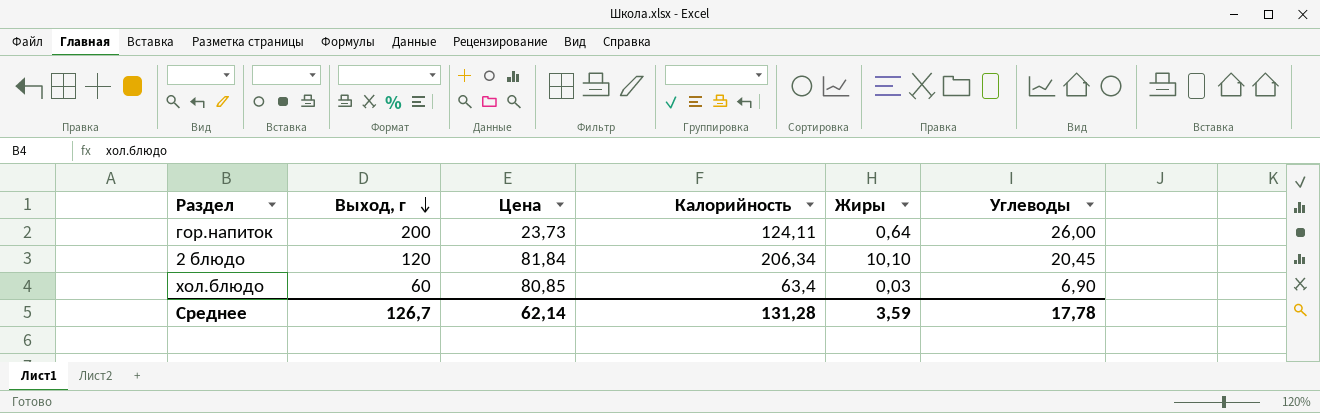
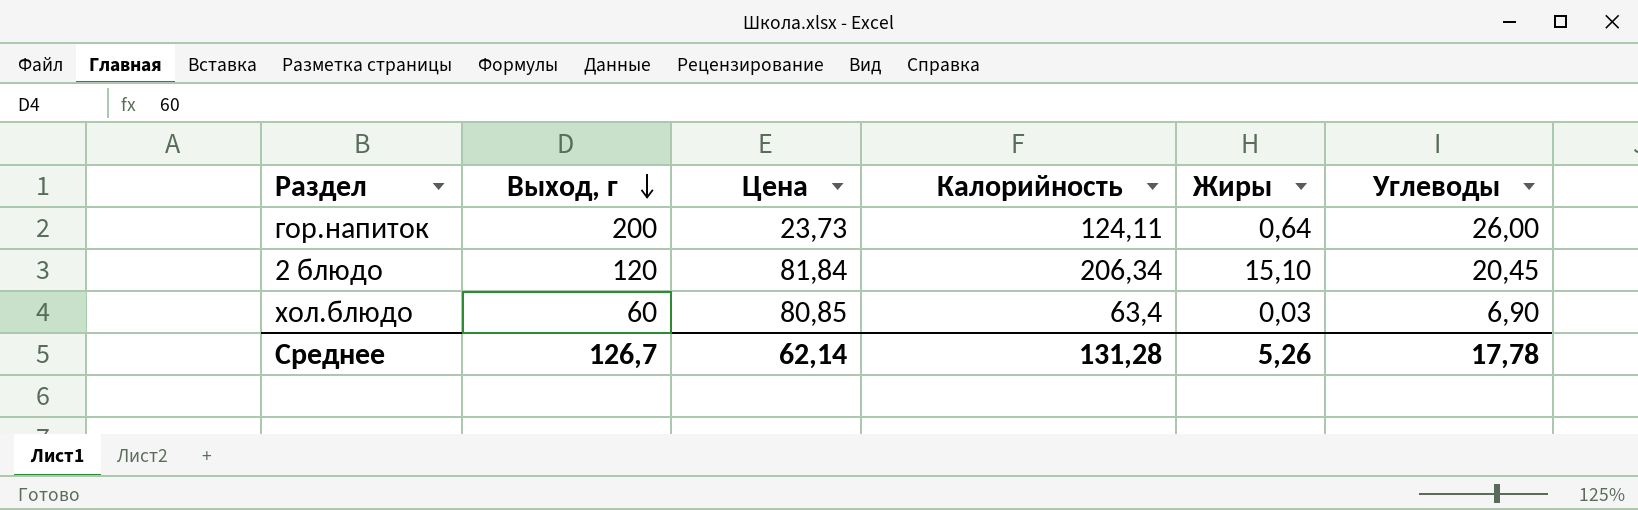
2 блюдо | Жиры: 10,10 -> 15,10
Среднее | Жиры: 3,59 -> 5,26

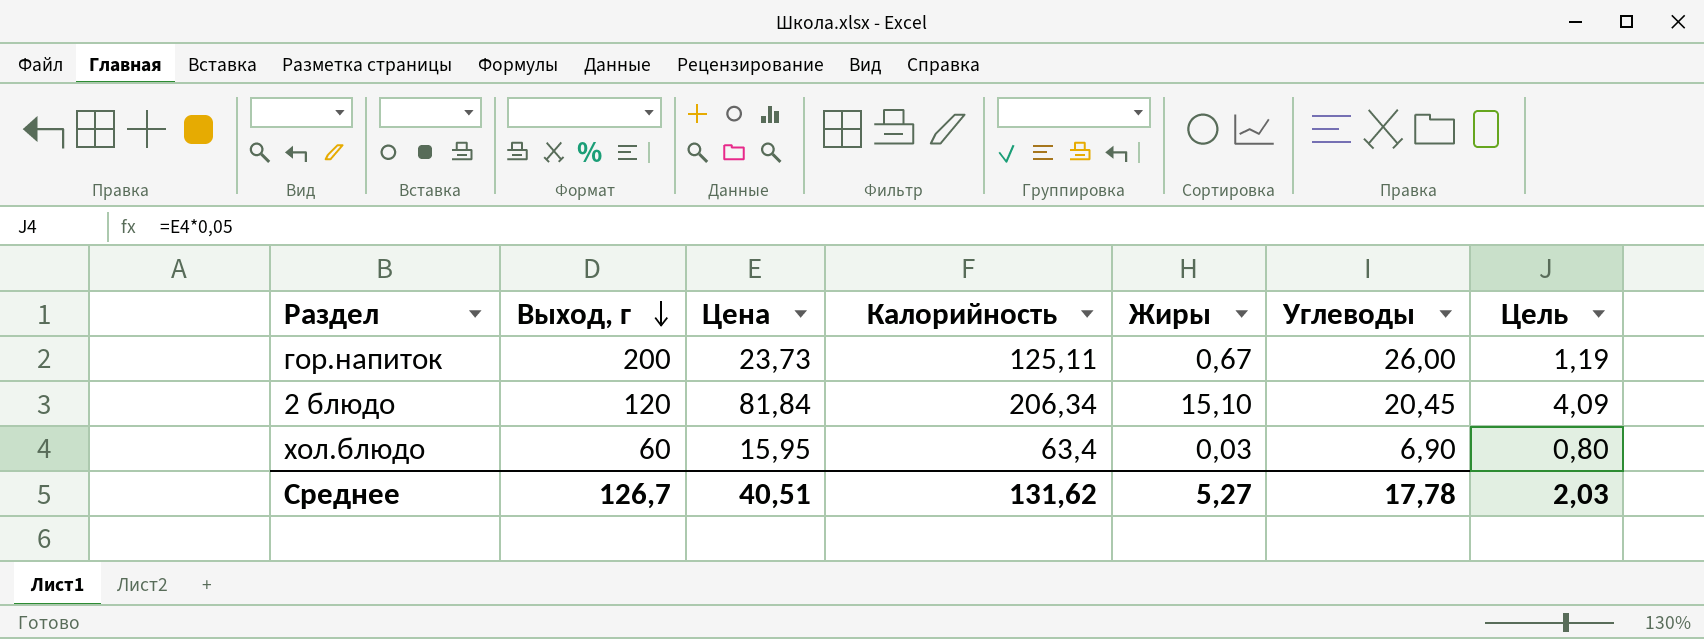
column Цель | formula: none -> [Цена] * 0,05
гор.напиток | Калорийность: 124,11 -> 125,11
гор.напиток | Жиры: 0,64 -> 0,67
хол.блюдо | Цена: 80,85 -> 15,95
Среднее | Цена: 62,14 -> 40,51
Среднее | Калорийность: 131,28 -> 131,62
Среднее | Жиры: 5,26 -> 5,27

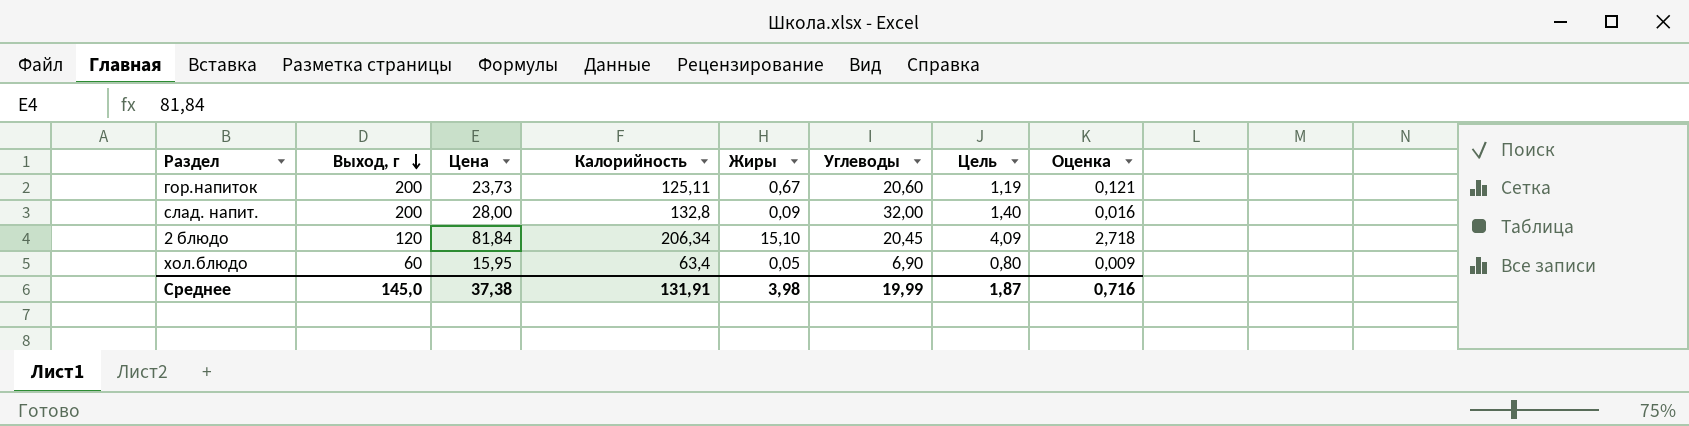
column Оценка | formula: none -> [Жиры] * 0,18
гор.напиток | Углеводы: 26,00 -> 20,60
row слад. напит.: none -> 200 | 28,00 | 132,8 | 0,09 | 32,00 | 1,40 | 0,016
хол.блюдо | Жиры: 0,03 -> 0,05
Среднее | Выход, г: 126,7 -> 145,0
Среднее | Цена: 40,51 -> 37,38
Среднее | Калорийность: 131,62 -> 131,91
Среднее | Жиры: 5,27 -> 3,98
Среднее | Углеводы: 17,78 -> 19,99
Среднее | Цель: 2,03 -> 1,87

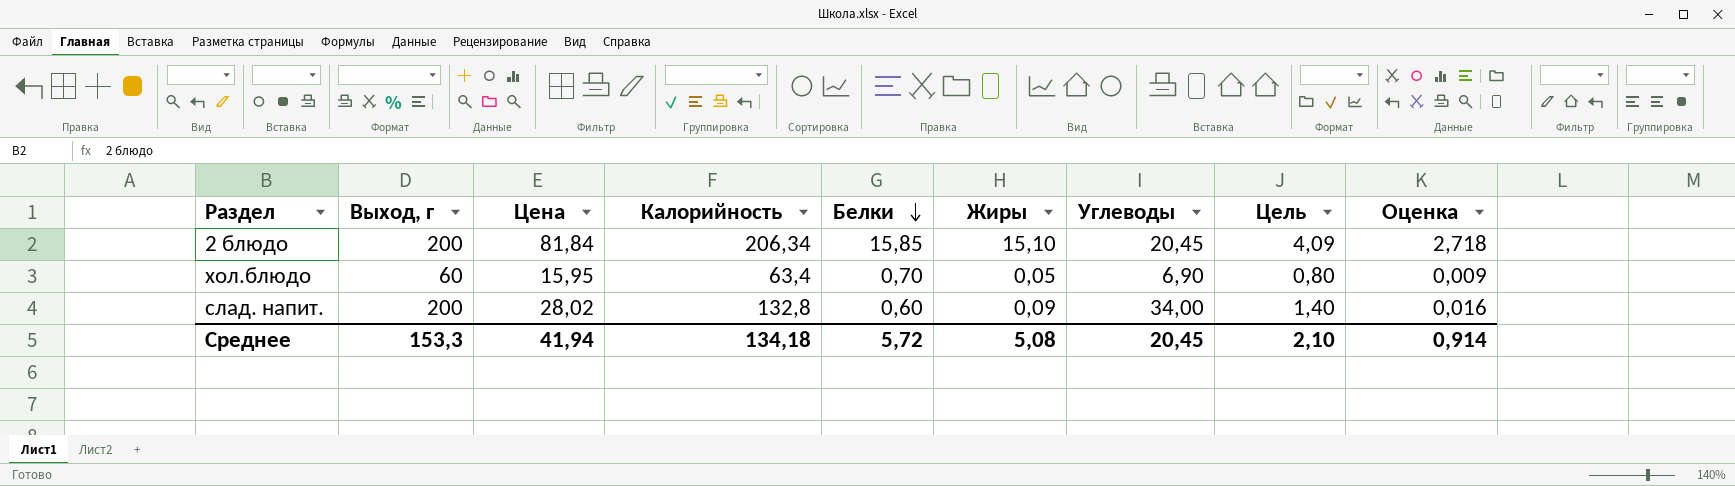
row order: Выход, г descending -> Белки descending
column Белки | position: none -> 5
row гор.напиток: 200 | 23,73 | 125,11 | 0,67 | 20,60 | 1,19 | 0,121 -> none
2 блюдо | Выход, г: 120 -> 200
слад. напит. | Цена: 28,00 -> 28,02
слад. напит. | Углеводы: 32,00 -> 34,00
Среднее | Выход, г: 145,0 -> 153,3
Среднее | Цена: 37,38 -> 41,94
Среднее | Калорийность: 131,91 -> 134,18
Среднее | Жиры: 3,98 -> 5,08
Среднее | Углеводы: 19,99 -> 20,45
Среднее | Цель: 1,87 -> 2,10
Среднее | Оценка: 0,716 -> 0,914

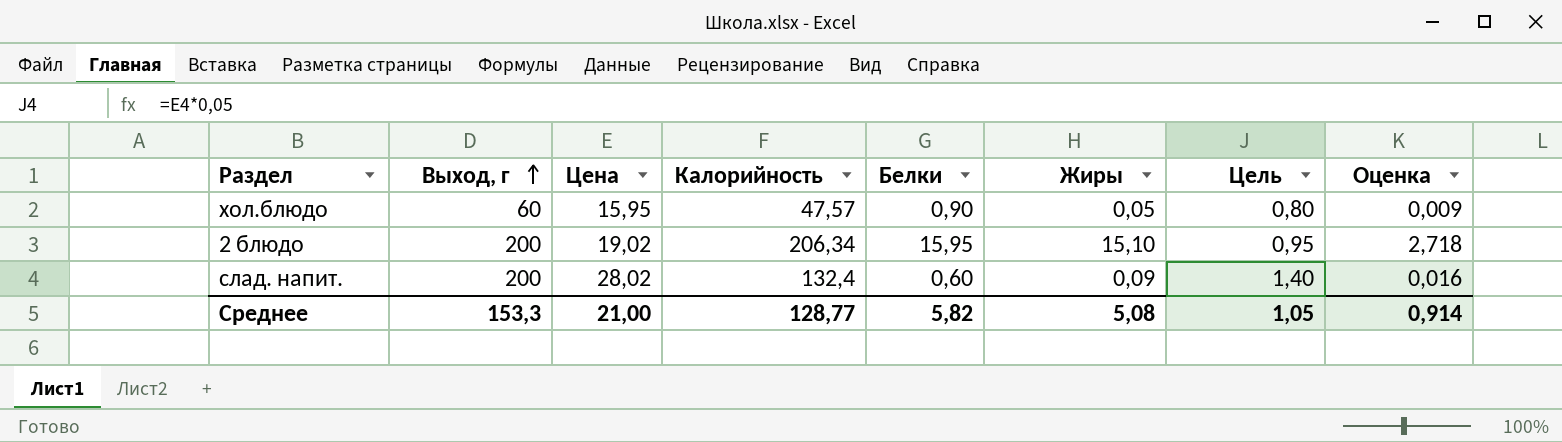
row order: Белки descending -> Выход, г ascending
column Углеводы | position: 7 -> none
хол.блюдо | Калорийность: 63,4 -> 47,57
хол.блюдо | Белки: 0,70 -> 0,90
2 блюдо | Цена: 81,84 -> 19,02
2 блюдо | Белки: 15,85 -> 15,95
2 блюдо | Цель: 4,09 -> 0,95
слад. напит. | Калорийность: 132,8 -> 132,4
Среднее | Цена: 41,94 -> 21,00
Среднее | Калорийность: 134,18 -> 128,77
Среднее | Белки: 5,72 -> 5,82
Среднее | Цель: 2,10 -> 1,05

